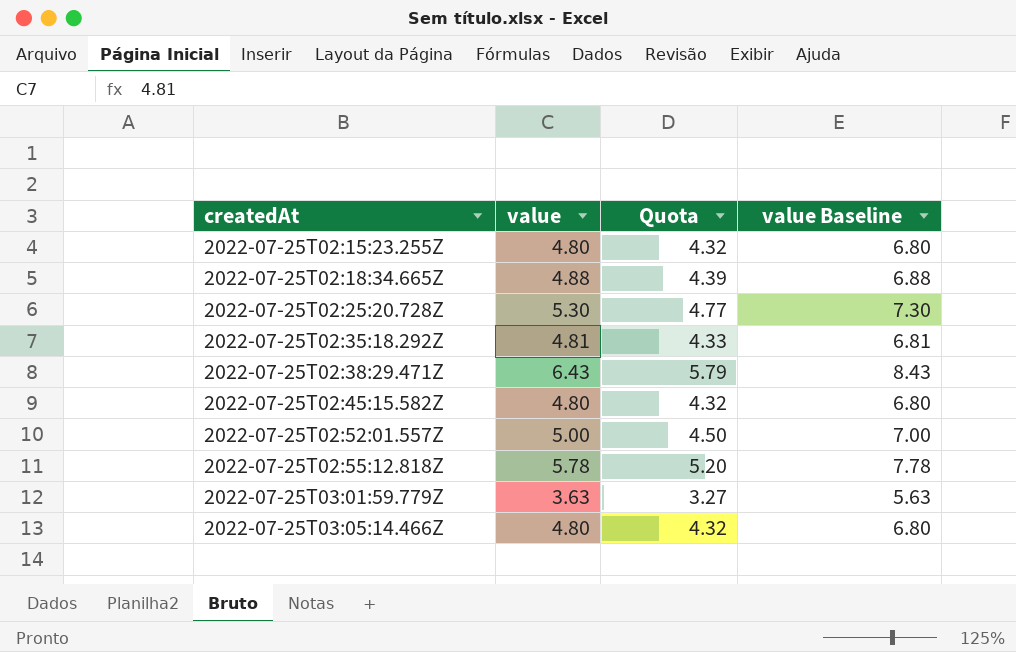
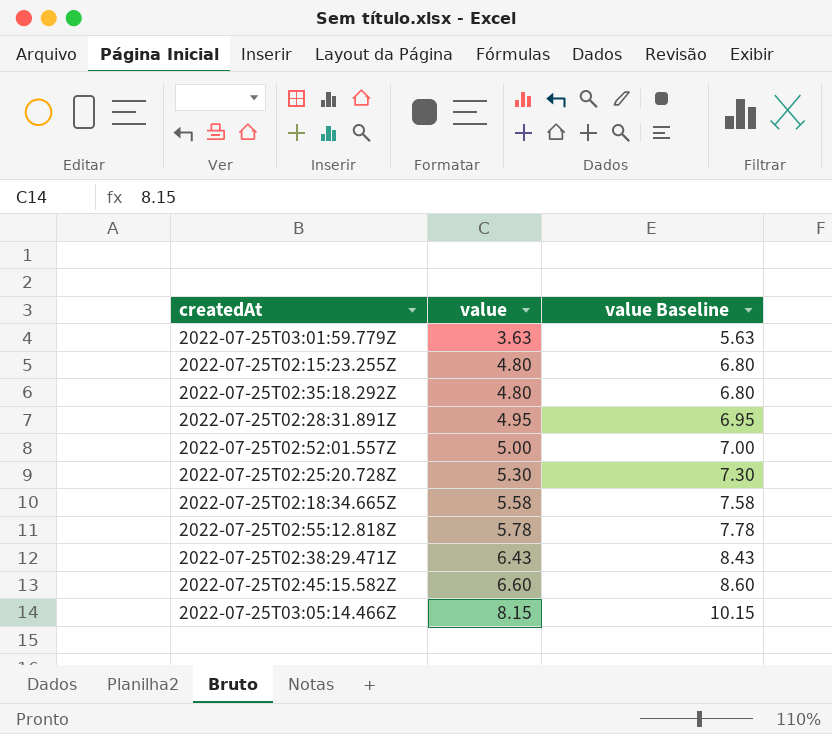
row order: createdAt ascending -> value ascending
column Quota | formula: [value] * 0.9 -> none
2022-07-25T02:35:18.292Z | value: 4.81 -> 4.80
2022-07-25T02:35:18.292Z | value Baseline: 6.81 -> 6.80
row 2022-07-25T02:28:31.891Z: none -> 4.95 | 6.95
2022-07-25T02:18:34.665Z | value: 4.88 -> 5.58
2022-07-25T02:18:34.665Z | value Baseline: 6.88 -> 7.58
2022-07-25T02:45:15.582Z | value: 4.80 -> 6.60
2022-07-25T02:45:15.582Z | value Baseline: 6.80 -> 8.60
2022-07-25T03:05:14.466Z | value: 4.80 -> 8.15
2022-07-25T03:05:14.466Z | value Baseline: 6.80 -> 10.15

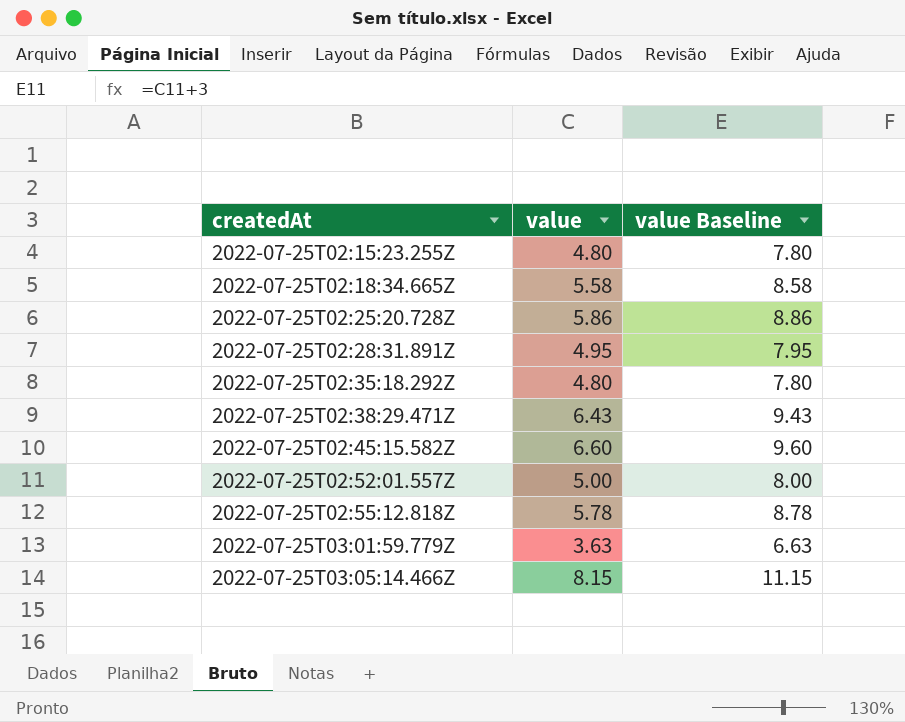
row order: value ascending -> createdAt ascending
column value Baseline | formula: [value] + 2 -> [value] + 3
2022-07-25T02:25:20.728Z | value: 5.30 -> 5.86

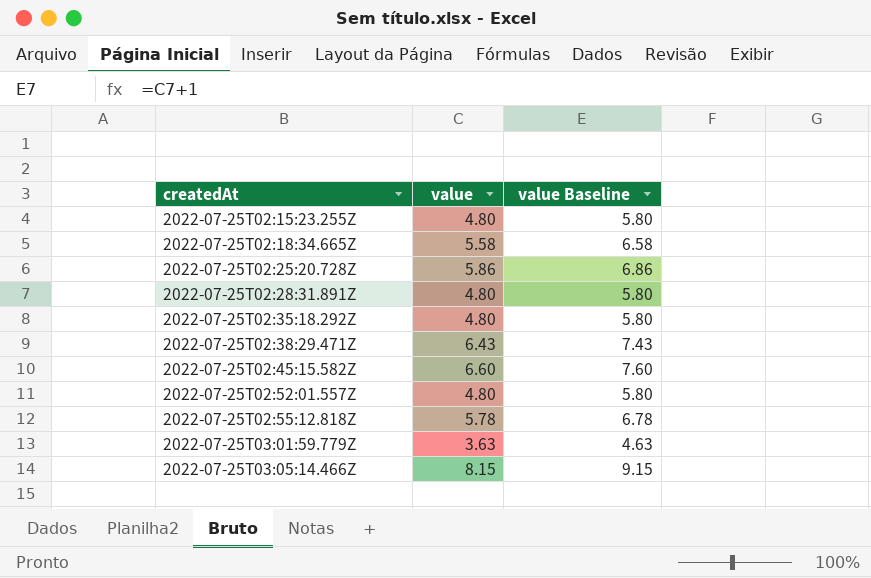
column value Baseline | formula: [value] + 3 -> [value] + 1
2022-07-25T02:28:31.891Z | value: 4.95 -> 4.80
2022-07-25T02:52:01.557Z | value: 5.00 -> 4.80

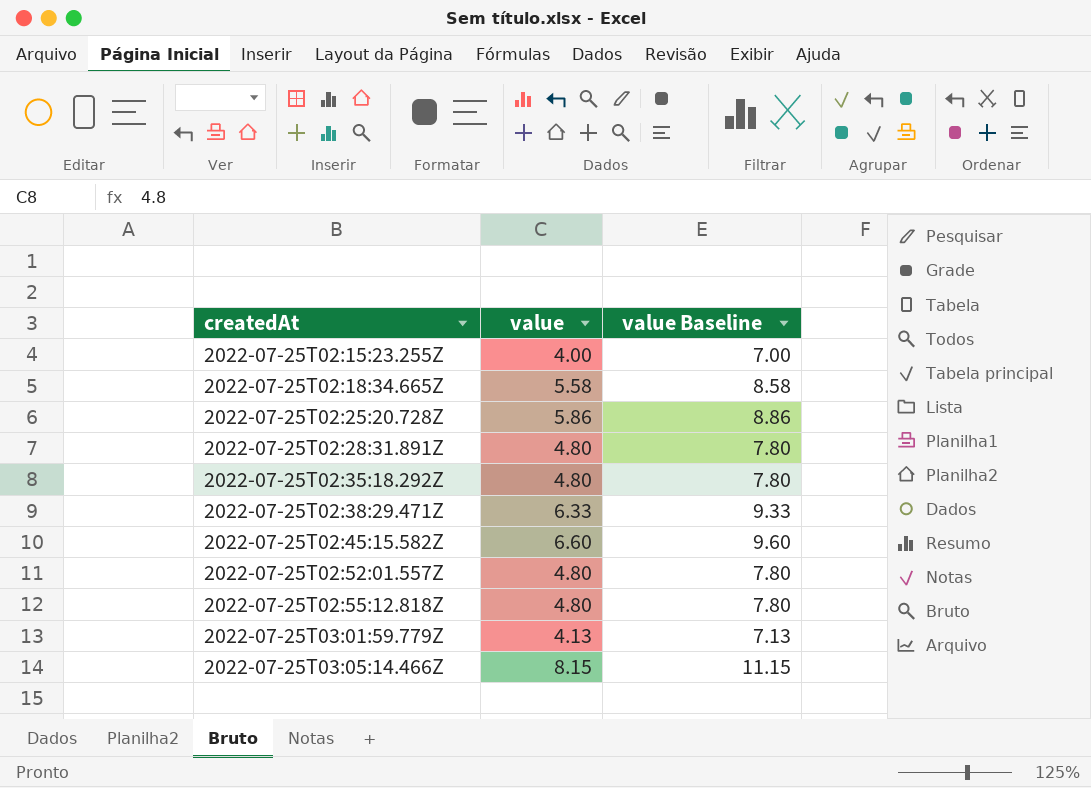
column value Baseline | formula: [value] + 1 -> [value] + 3
2022-07-25T02:15:23.255Z | value: 4.80 -> 4.00
2022-07-25T02:38:29.471Z | value: 6.43 -> 6.33
2022-07-25T02:55:12.818Z | value: 5.78 -> 4.80
2022-07-25T03:01:59.779Z | value: 3.63 -> 4.13

